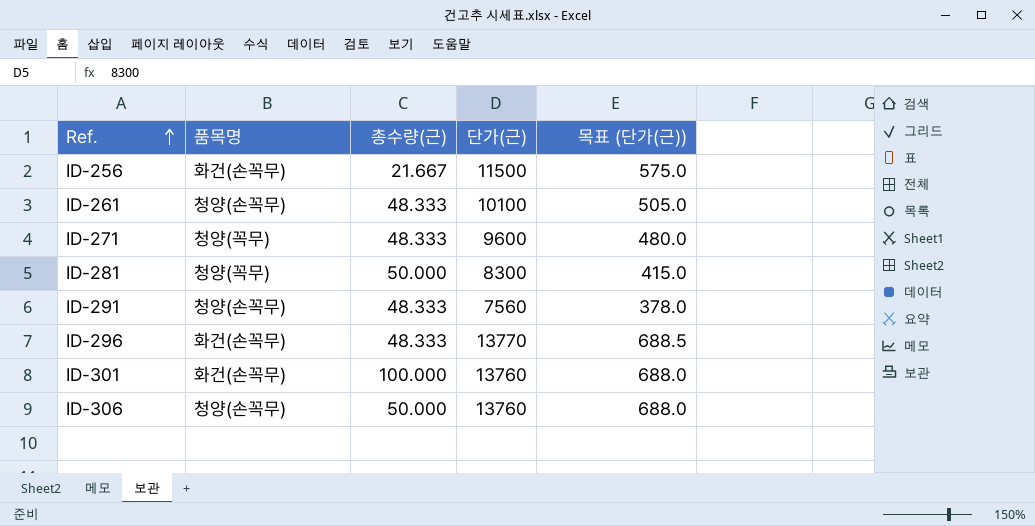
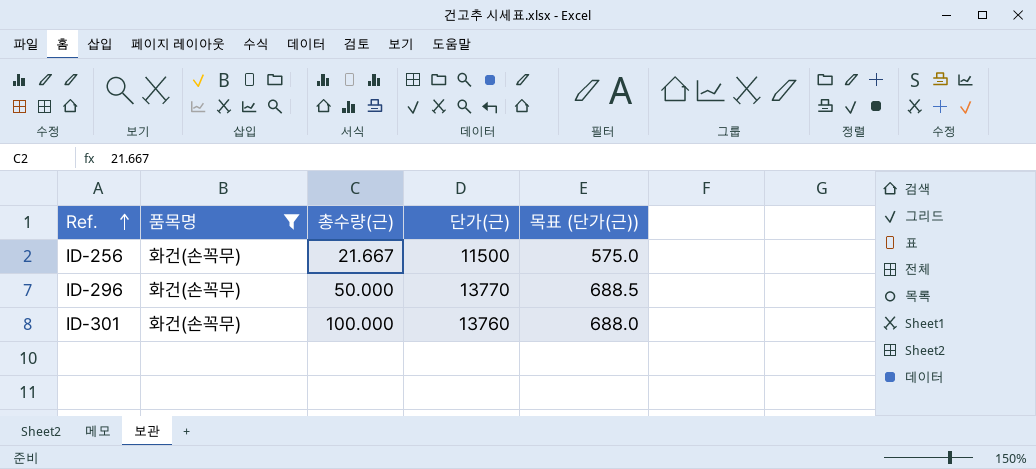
filter: none -> 품목명 = 화건(손꼭무)
ID-296 | 총수량(근): 48.333 -> 50.000

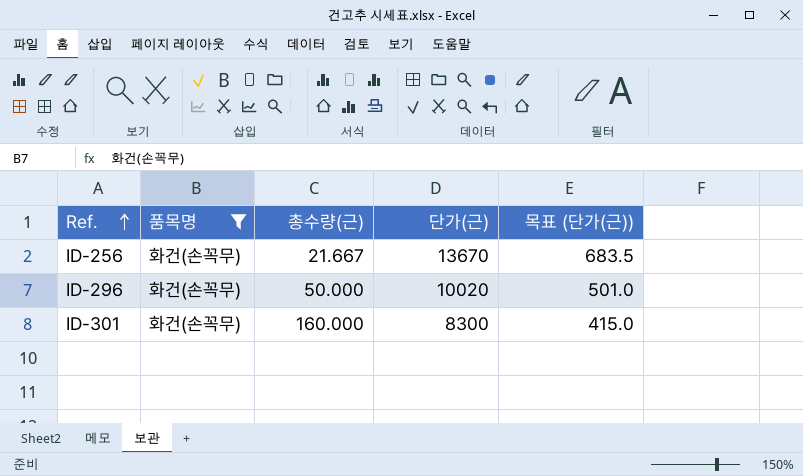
ID-256 | 단가(근): 11500 -> 13670
ID-256 | 목표 (단가(근)): 575.0 -> 683.5
ID-296 | 단가(근): 13770 -> 10020
ID-296 | 목표 (단가(근)): 688.5 -> 501.0
ID-301 | 총수량(근): 100.000 -> 160.000
ID-301 | 단가(근): 13760 -> 8300
ID-301 | 목표 (단가(근)): 688.0 -> 415.0

